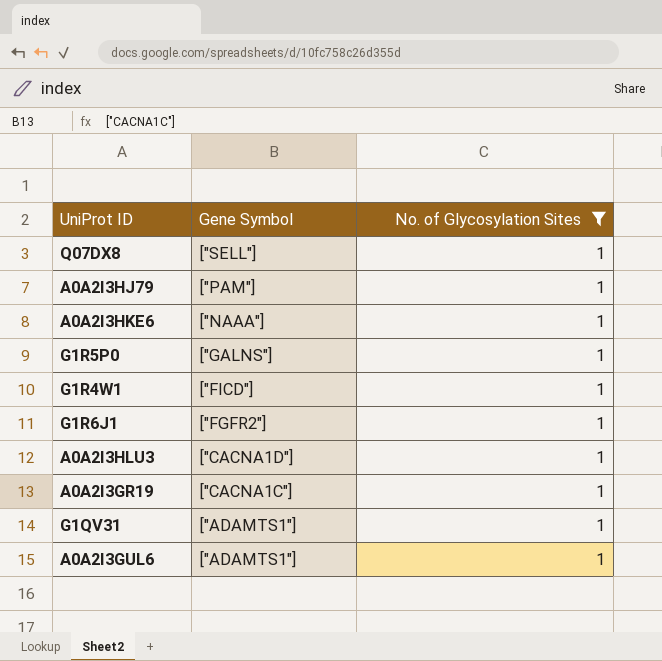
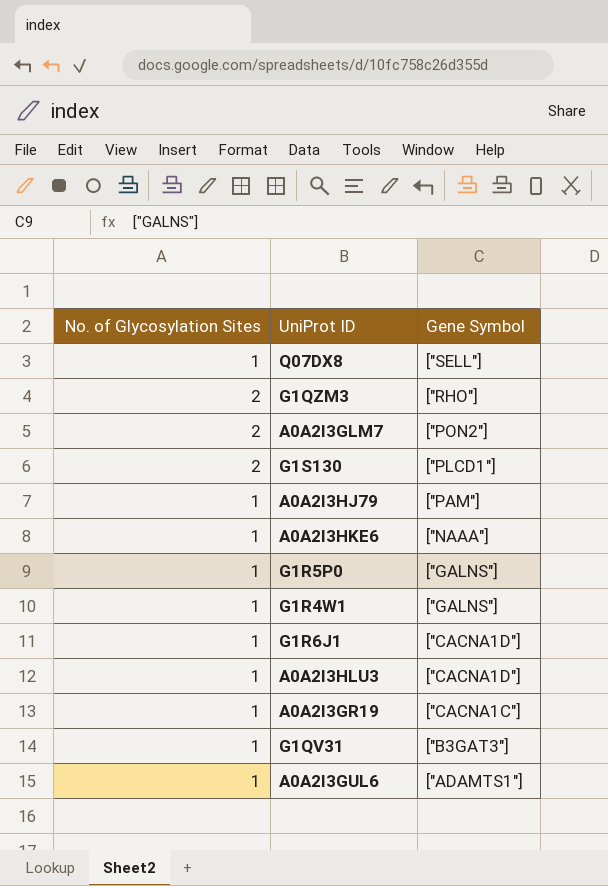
filter: No. of Glycosylation Sites = 1 -> none
column No. of Glycosylation Sites | position: 3 -> 1
G1R4W1 | Gene Symbol: ["FICD"] -> ["GALNS"]
G1R6J1 | Gene Symbol: ["FGFR2"] -> ["CACNA1D"]
G1QV31 | Gene Symbol: ["ADAMTS1"] -> ["B3GAT3"]

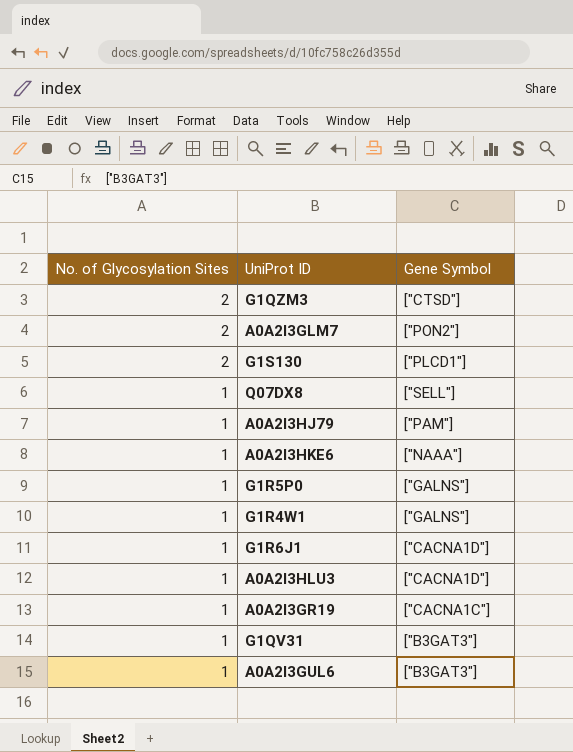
row order: Gene Symbol descending -> No. of Glycosylation Sites descending
G1QZM3 | Gene Symbol: ["RHO"] -> ["CTSD"]
A0A2I3GUL6 | Gene Symbol: ["ADAMTS1"] -> ["B3GAT3"]

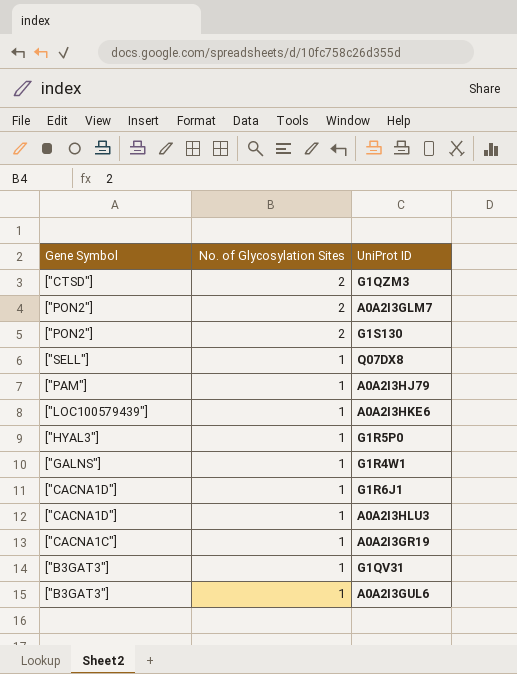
column Gene Symbol | position: 3 -> 1
G1S130 | Gene Symbol: ["PLCD1"] -> ["PON2"]
A0A2I3HKE6 | Gene Symbol: ["NAAA"] -> ["LOC100579439"]
G1R5P0 | Gene Symbol: ["GALNS"] -> ["HYAL3"]

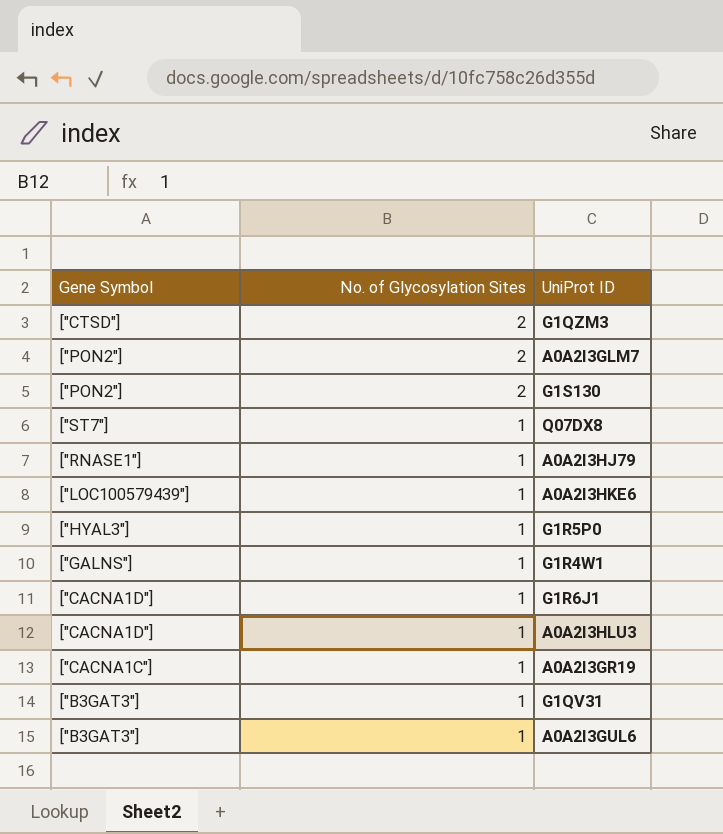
Q07DX8 | Gene Symbol: ["SELL"] -> ["ST7"]
A0A2I3HJ79 | Gene Symbol: ["PAM"] -> ["RNASE1"]

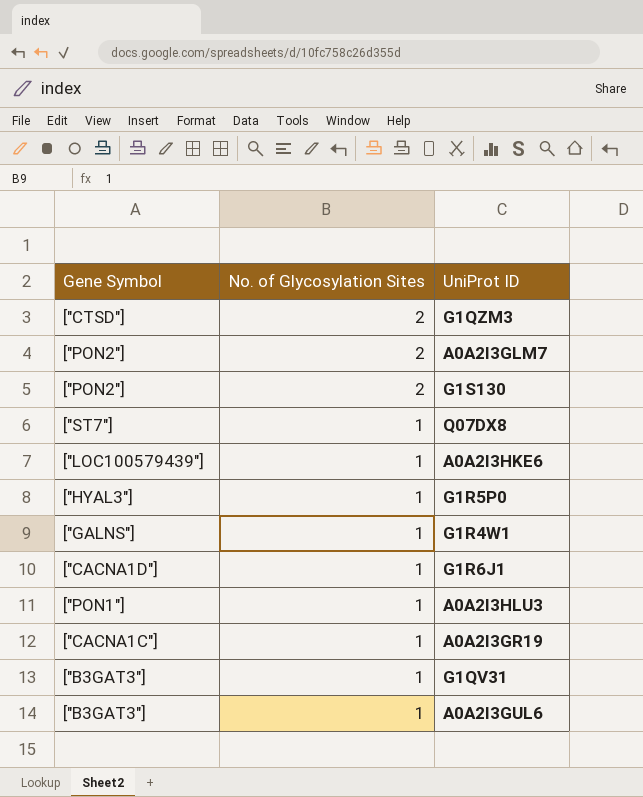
row A0A2I3HJ79: ["RNASE1"] | 1 -> none
A0A2I3HLU3 | Gene Symbol: ["CACNA1D"] -> ["PON1"]

